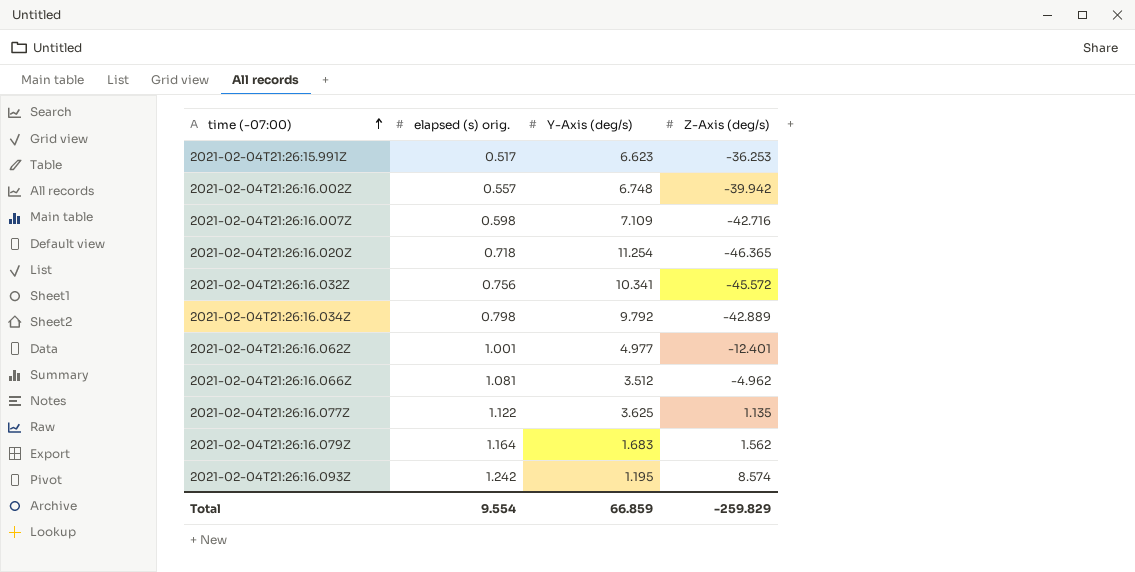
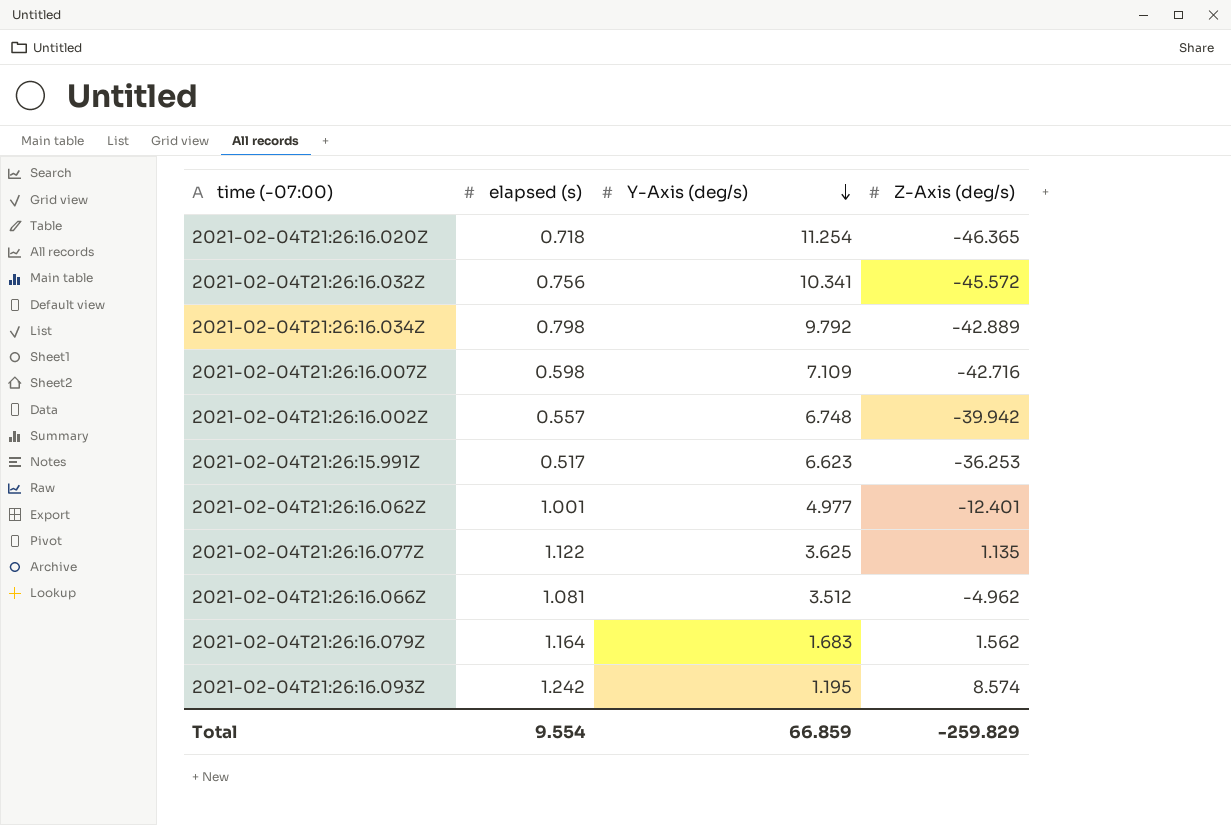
row order: time (-07:00) ascending -> Y-Axis (deg/s) descending
column name: elapsed (s) orig. -> elapsed (s)

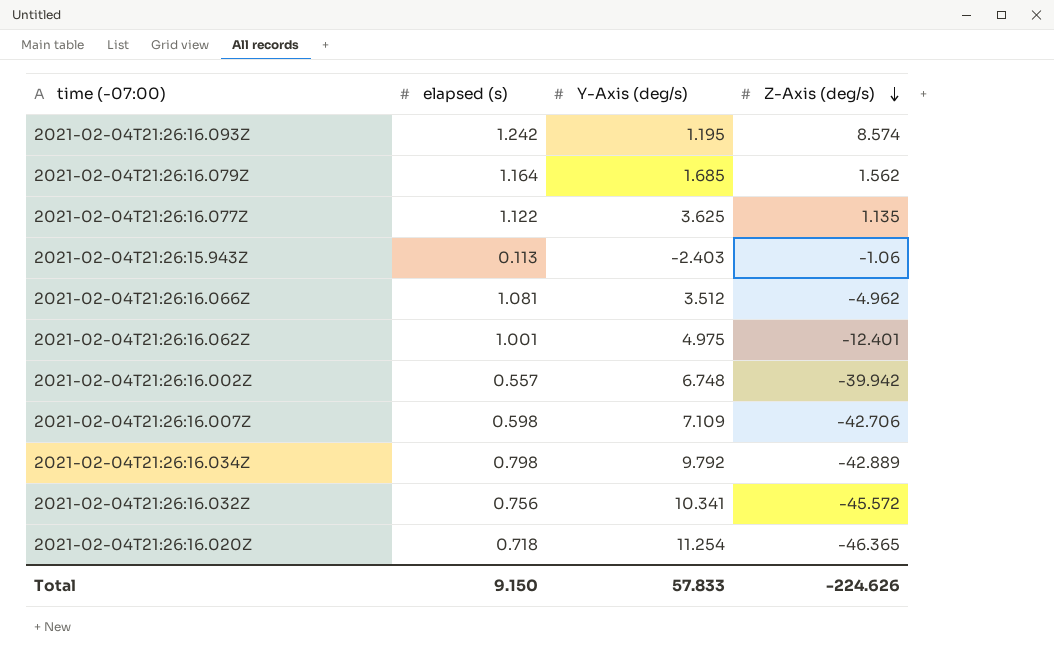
row order: Y-Axis (deg/s) descending -> Z-Axis (deg/s) descending
row 2021-02-04T21:26:15.991Z: 0.517 | 6.623 | -36.253 -> none
2021-02-04T21:26:16.079Z | Y-Axis (deg/s): 1.683 -> 1.685
row 2021-02-04T21:26:15.943Z: none -> 0.113 | -2.403 | -1.06
2021-02-04T21:26:16.062Z | Y-Axis (deg/s): 4.977 -> 4.975
2021-02-04T21:26:16.007Z | Z-Axis (deg/s): -42.716 -> -42.706
Total | elapsed (s): 9.554 -> 9.150
Total | Y-Axis (deg/s): 66.859 -> 57.833
Total | Z-Axis (deg/s): -259.829 -> -224.626

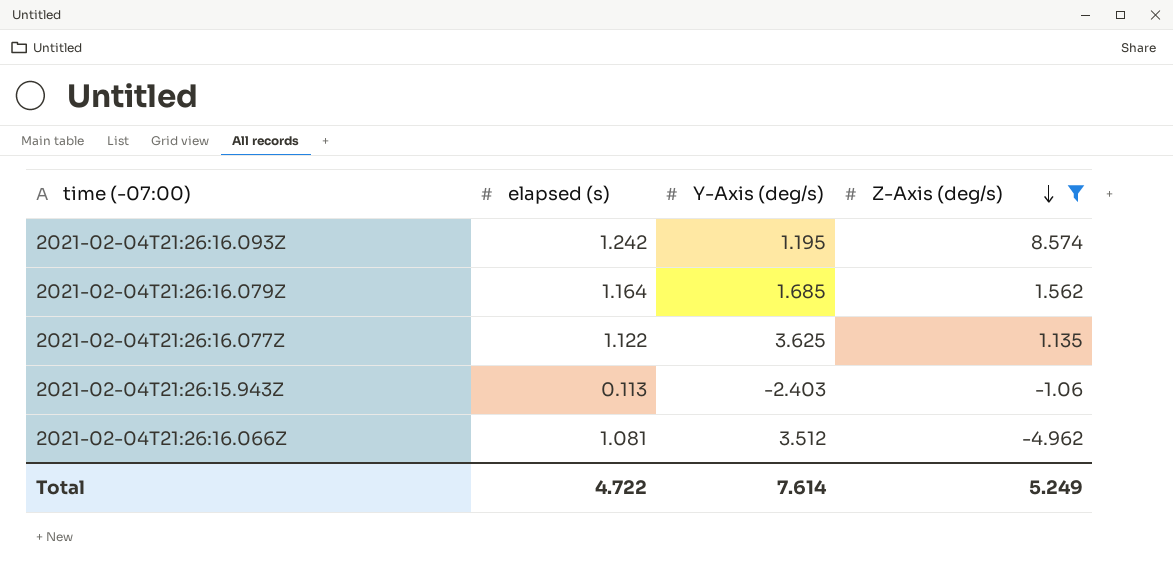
filter: none -> Z-Axis (deg/s) >= -4.962
Total | elapsed (s): 9.150 -> 4.722
Total | Y-Axis (deg/s): 57.833 -> 7.614
Total | Z-Axis (deg/s): -224.626 -> 5.249

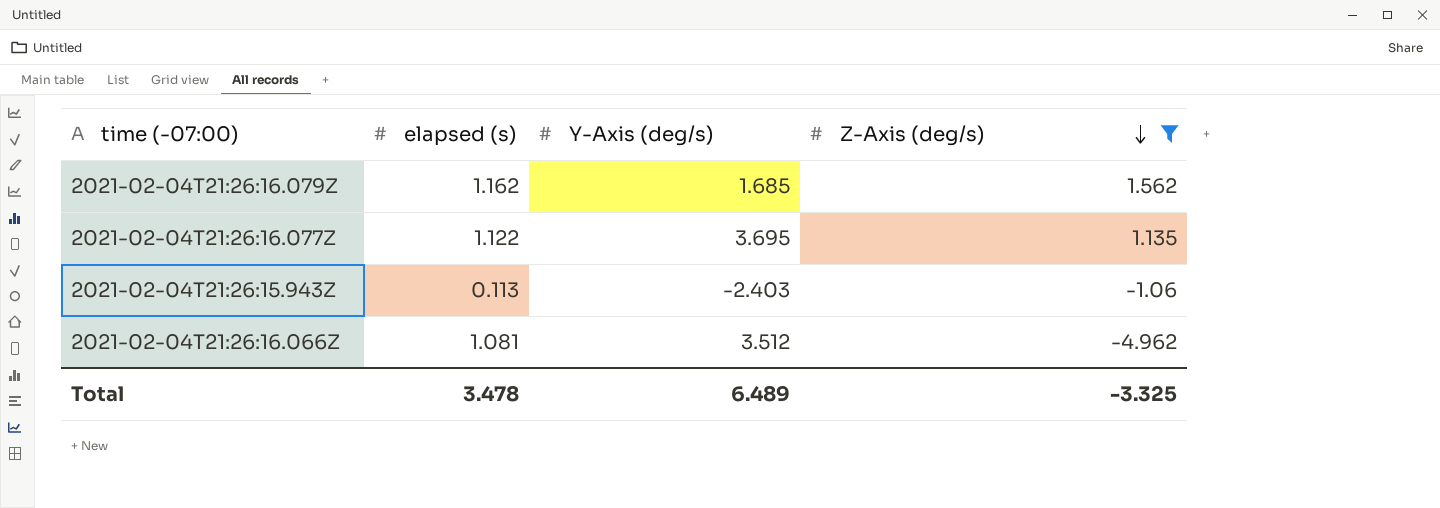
row 2021-02-04T21:26:16.093Z: 1.242 | 1.195 | 8.574 -> none
2021-02-04T21:26:16.079Z | elapsed (s): 1.164 -> 1.162
2021-02-04T21:26:16.077Z | Y-Axis (deg/s): 3.625 -> 3.695
Total | elapsed (s): 4.722 -> 3.478
Total | Y-Axis (deg/s): 7.614 -> 6.489
Total | Z-Axis (deg/s): 5.249 -> -3.325

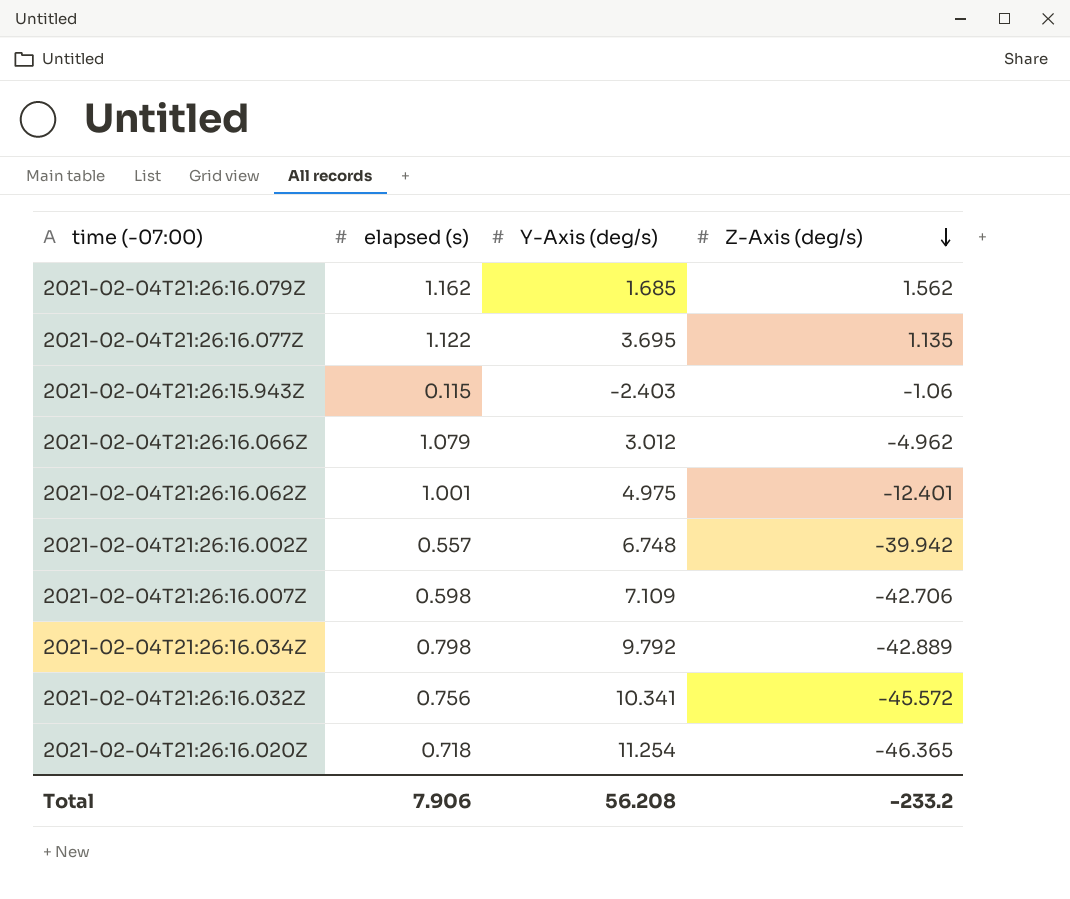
filter: Z-Axis (deg/s) >= -4.962 -> none
2021-02-04T21:26:15.943Z | elapsed (s): 0.113 -> 0.115
2021-02-04T21:26:16.066Z | elapsed (s): 1.081 -> 1.079
2021-02-04T21:26:16.066Z | Y-Axis (deg/s): 3.512 -> 3.012
Total | elapsed (s): 3.478 -> 7.906
Total | Y-Axis (deg/s): 6.489 -> 56.208
Total | Z-Axis (deg/s): -3.325 -> -233.2

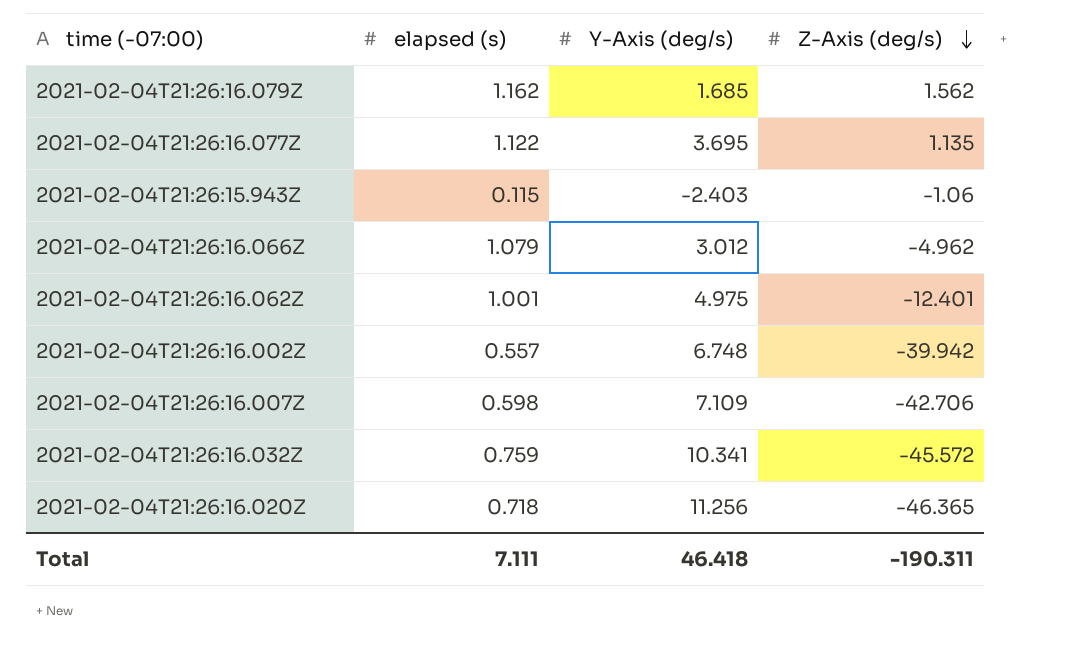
row 2021-02-04T21:26:16.034Z: 0.798 | 9.792 | -42.889 -> none
2021-02-04T21:26:16.032Z | elapsed (s): 0.756 -> 0.759
2021-02-04T21:26:16.020Z | Y-Axis (deg/s): 11.254 -> 11.256
Total | elapsed (s): 7.906 -> 7.111
Total | Y-Axis (deg/s): 56.208 -> 46.418
Total | Z-Axis (deg/s): -233.2 -> -190.311

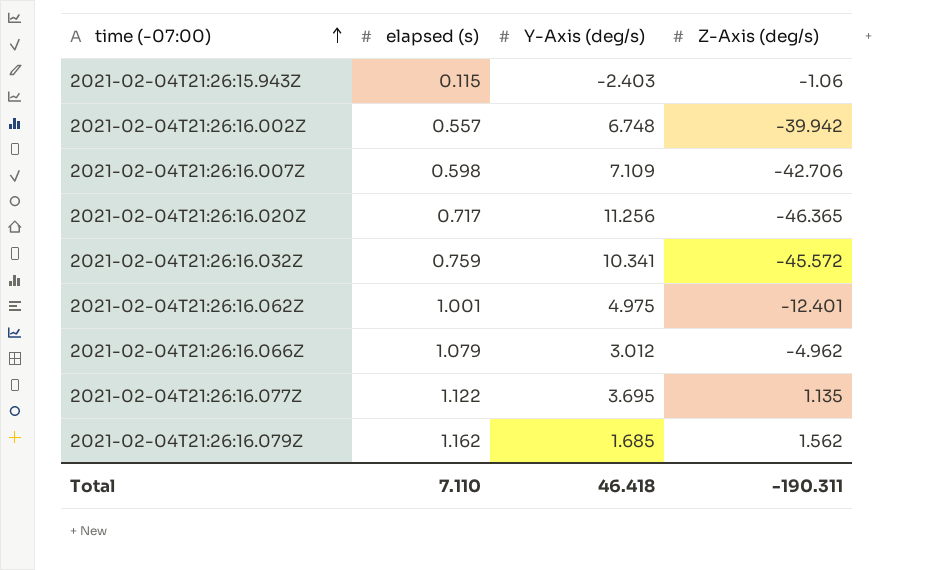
row order: Z-Axis (deg/s) descending -> time (-07:00) ascending
2021-02-04T21:26:16.020Z | elapsed (s): 0.718 -> 0.717
Total | elapsed (s): 7.111 -> 7.110

